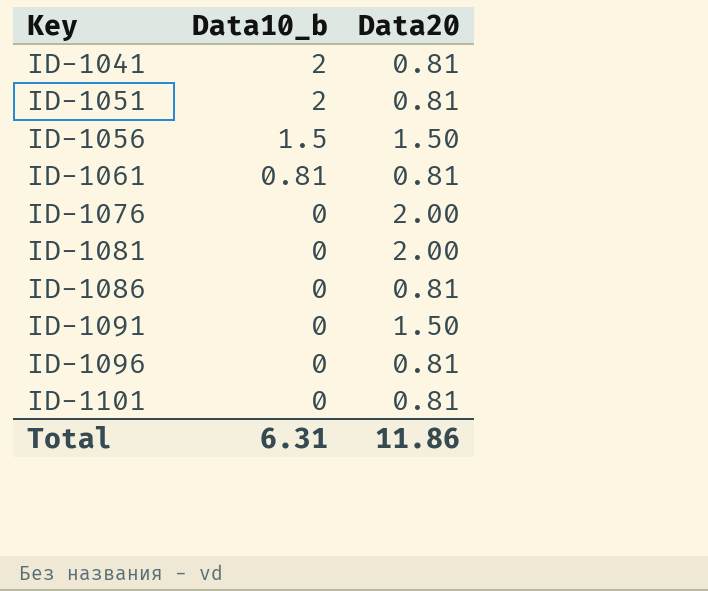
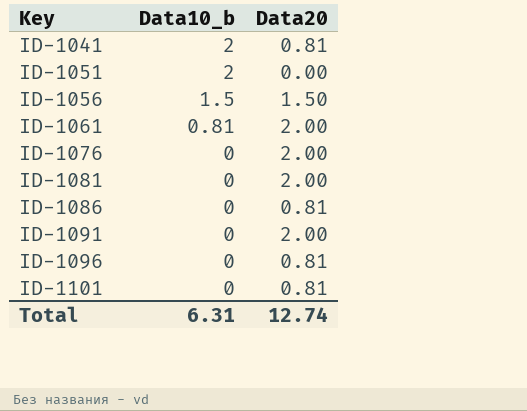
ID-1051 | Data20: 0.81 -> 0.00
ID-1061 | Data20: 0.81 -> 2.00
ID-1091 | Data20: 1.50 -> 2.00
Total | Data20: 11.86 -> 12.74

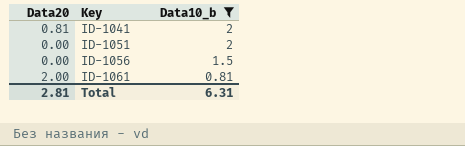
filter: none -> Data10_b != 0
column Data20 | position: 3 -> 1
ID-1056 | Data20: 1.50 -> 0.00
Total | Data20: 12.74 -> 2.81

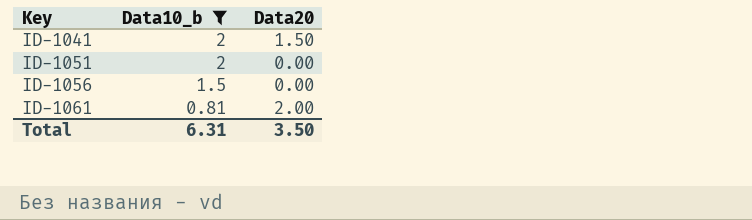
column Data20 | position: 1 -> 3
ID-1041 | Data20: 0.81 -> 1.50
Total | Data20: 2.81 -> 3.50

